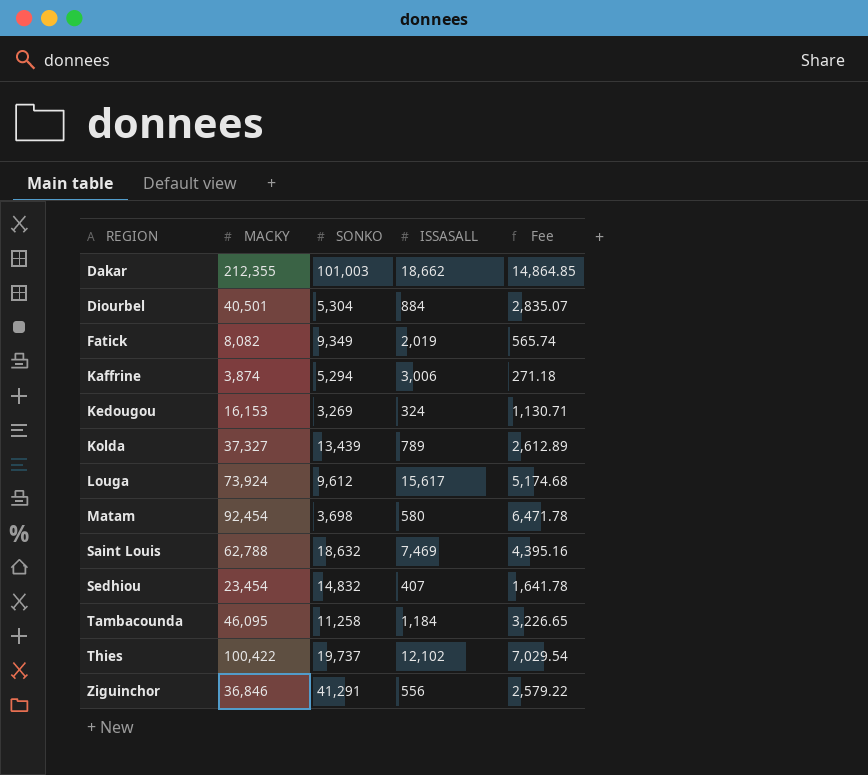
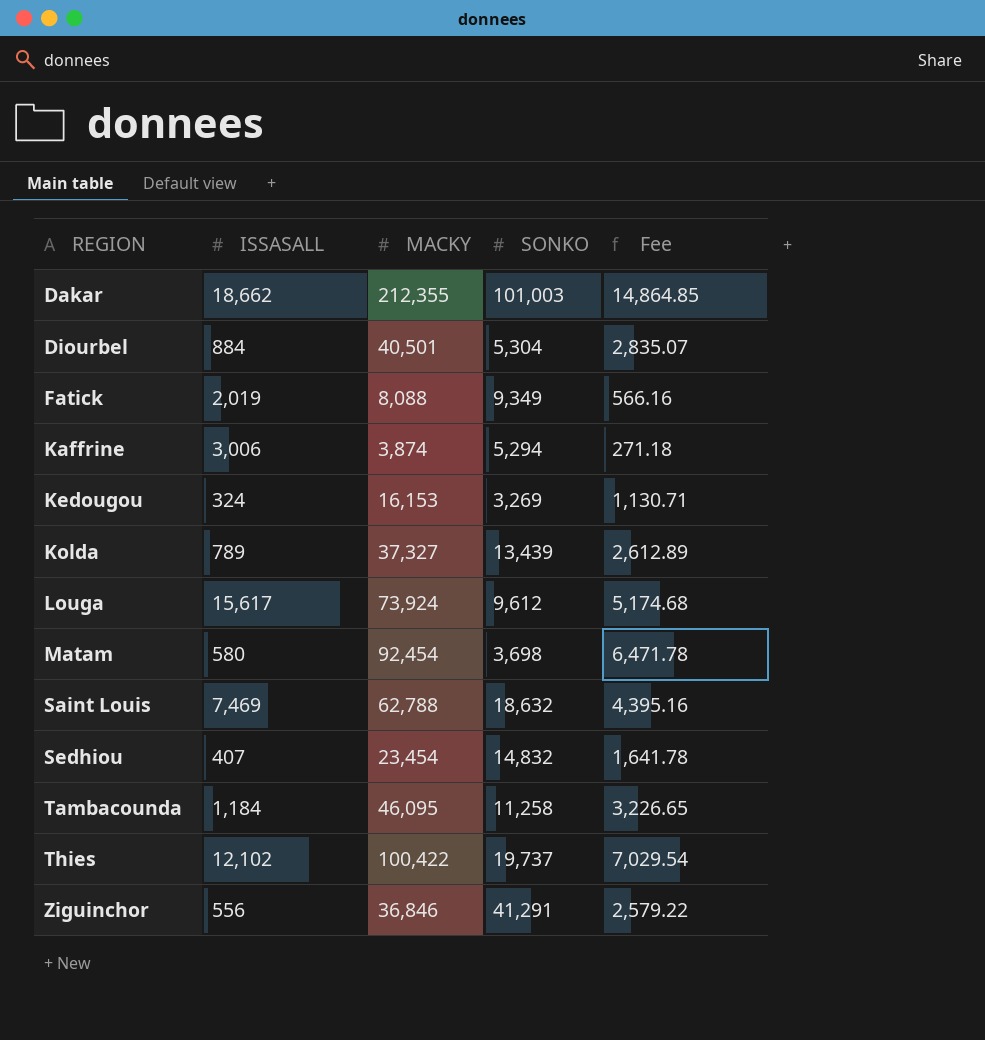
column ISSASALL | position: 4 -> 2
Fatick | MACKY: 8,082 -> 8,088
Fatick | Fee: 565.74 -> 566.16

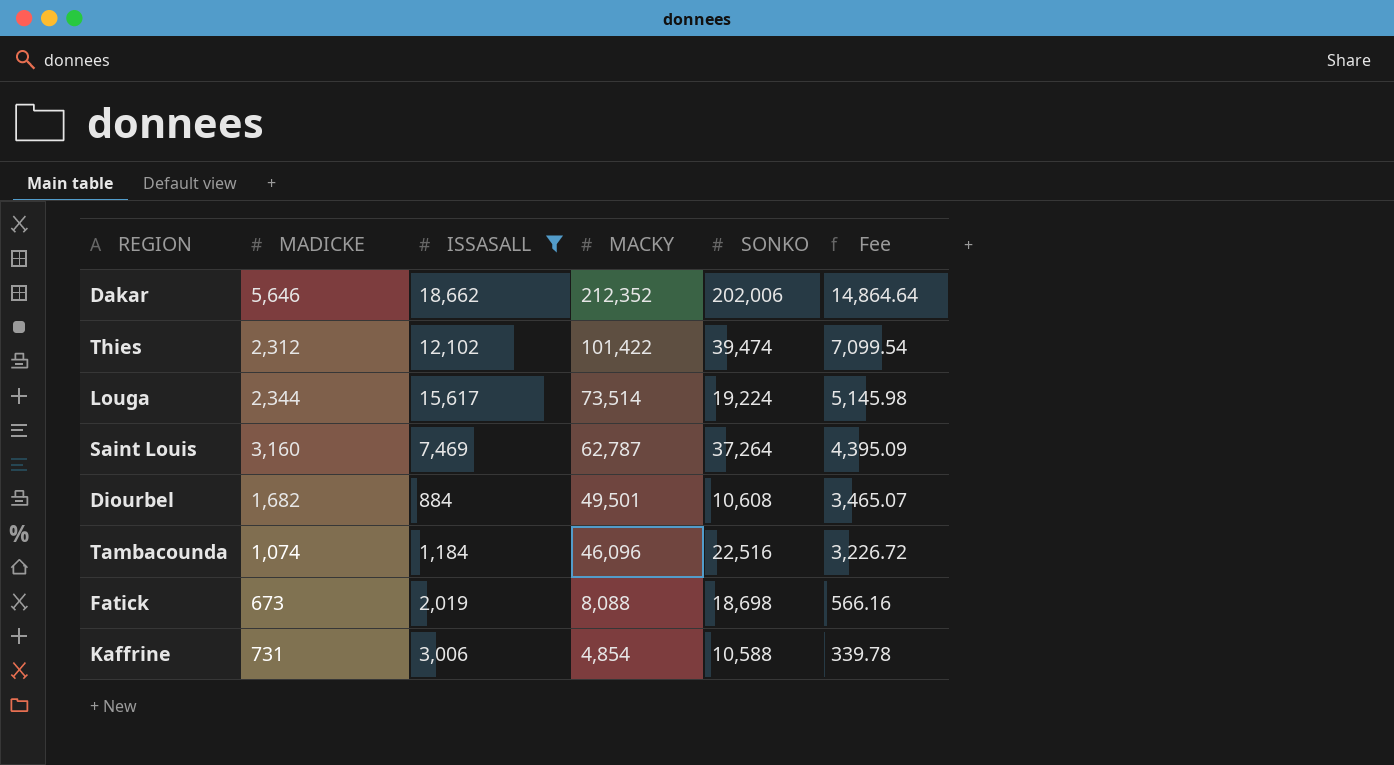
filter: none -> ISSASALL >= 884
row order: REGION ascending -> MACKY descending
column MADICKE | position: none -> 2
Dakar | MACKY: 212,355 -> 212,352
Dakar | SONKO: 101,003 -> 202,006
Dakar | Fee: 14,864.85 -> 14,864.64
Thies | MACKY: 100,422 -> 101,422
Thies | SONKO: 19,737 -> 39,474
Thies | Fee: 7,029.54 -> 7,099.54
Louga | MACKY: 73,924 -> 73,514
Louga | SONKO: 9,612 -> 19,224
Louga | Fee: 5,174.68 -> 5,145.98
Saint Louis | MACKY: 62,788 -> 62,787
Saint Louis | SONKO: 18,632 -> 37,264
Saint Louis | Fee: 4,395.16 -> 4,395.09
Diourbel | MACKY: 40,501 -> 49,501
Diourbel | SONKO: 5,304 -> 10,608
Diourbel | Fee: 2,835.07 -> 3,465.07
Tambacounda | MACKY: 46,095 -> 46,096
Tambacounda | SONKO: 11,258 -> 22,516
Tambacounda | Fee: 3,226.65 -> 3,226.72
Fatick | SONKO: 9,349 -> 18,698
Kaffrine | MACKY: 3,874 -> 4,854
Kaffrine | SONKO: 5,294 -> 10,588
Kaffrine | Fee: 271.18 -> 339.78

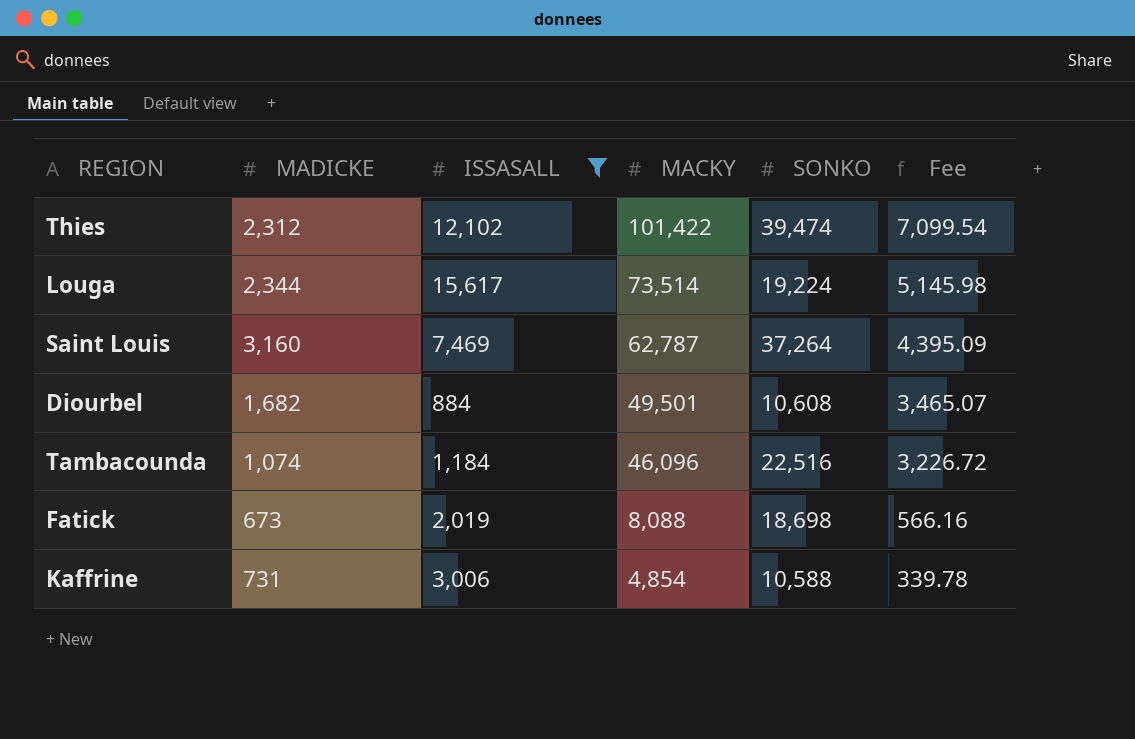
row Dakar: 5,646 | 18,662 | 212,352 | 202,006 | 14,864.64 -> none

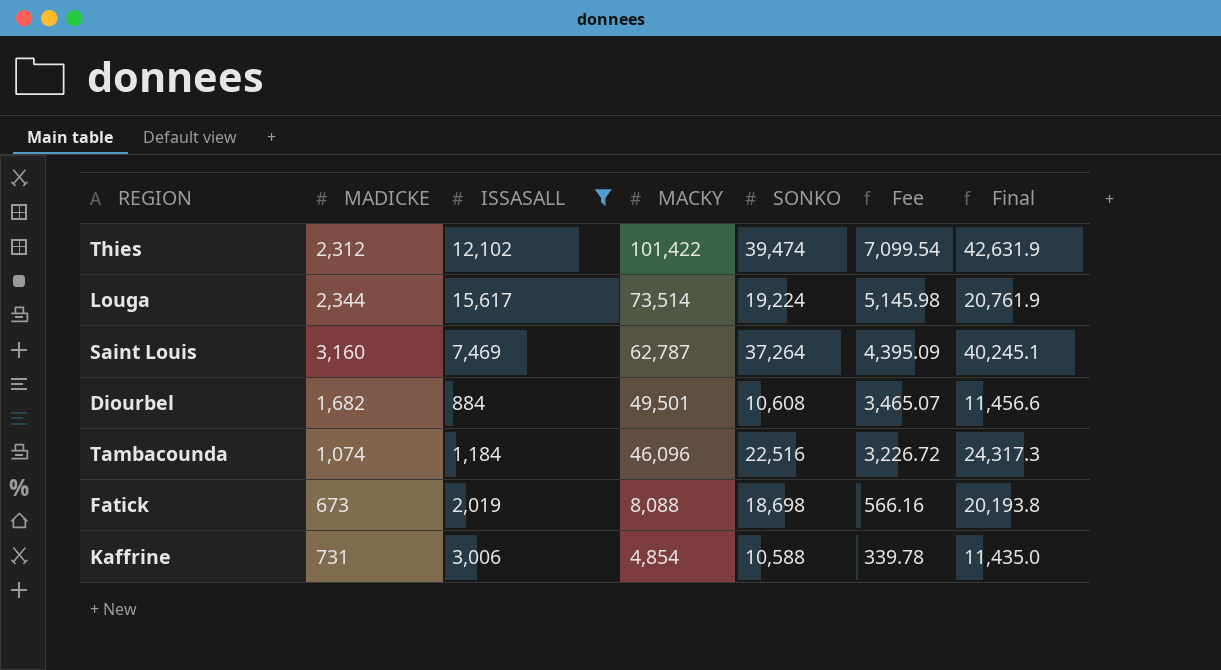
column Final | formula: none -> [SONKO] * 1.08

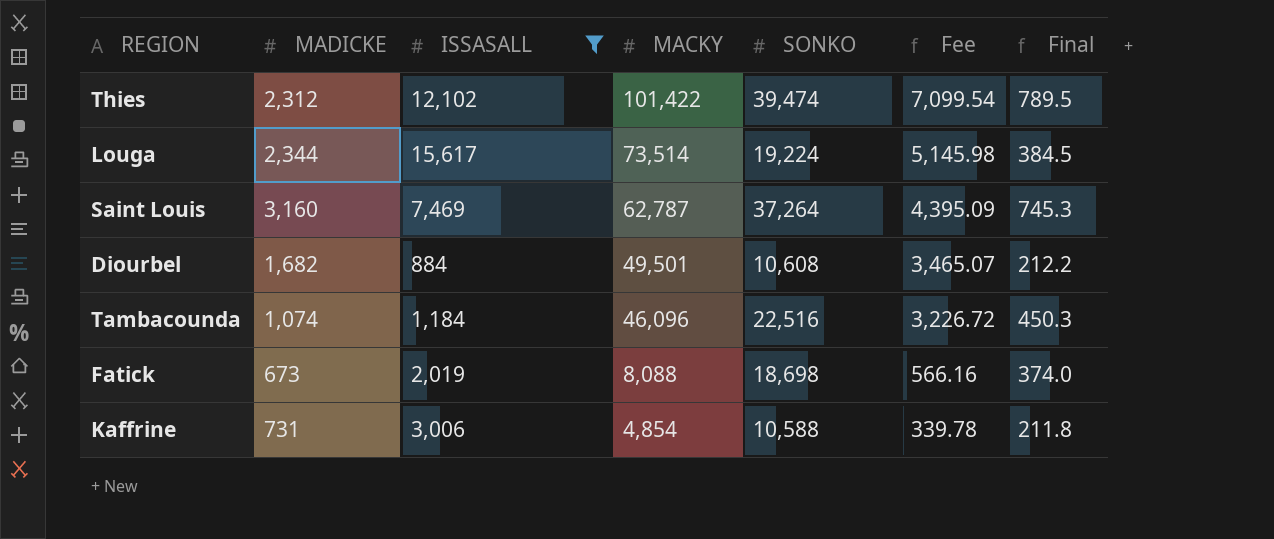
column Final | formula: [SONKO] * 1.08 -> [SONKO] * 0.02

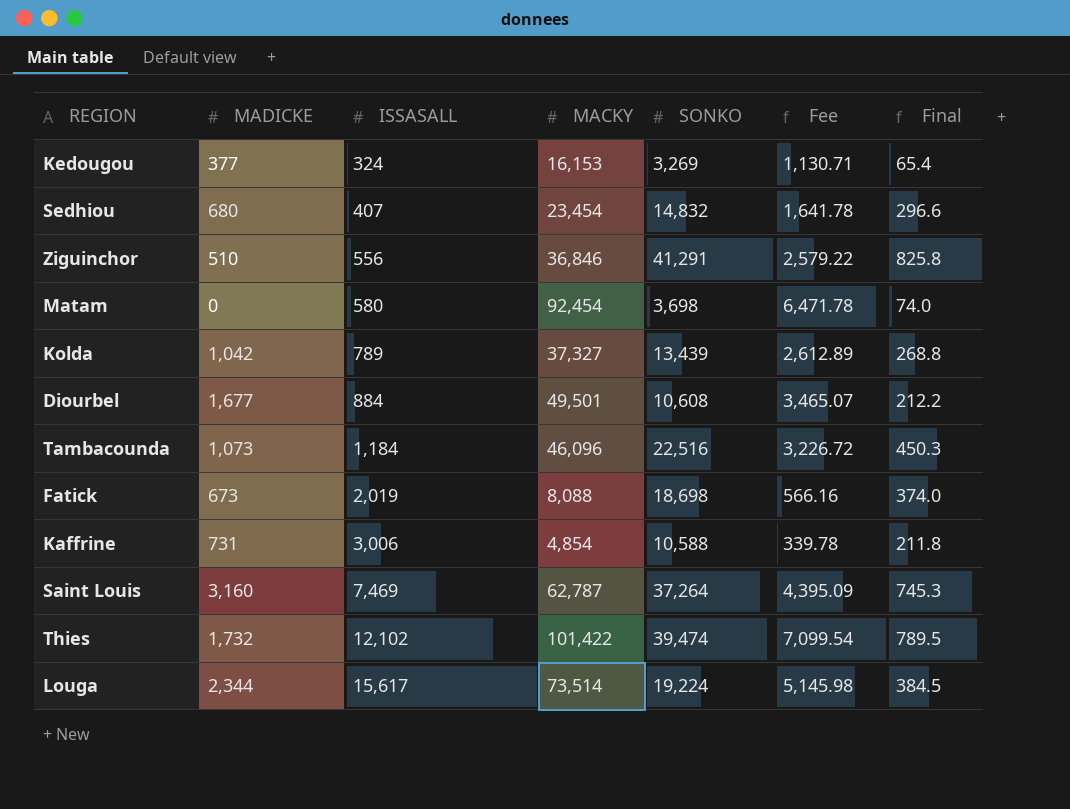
filter: ISSASALL >= 884 -> none
row order: MACKY descending -> ISSASALL ascending
Diourbel | MADICKE: 1,682 -> 1,677
Tambacounda | MADICKE: 1,074 -> 1,073
Thies | MADICKE: 2,312 -> 1,732

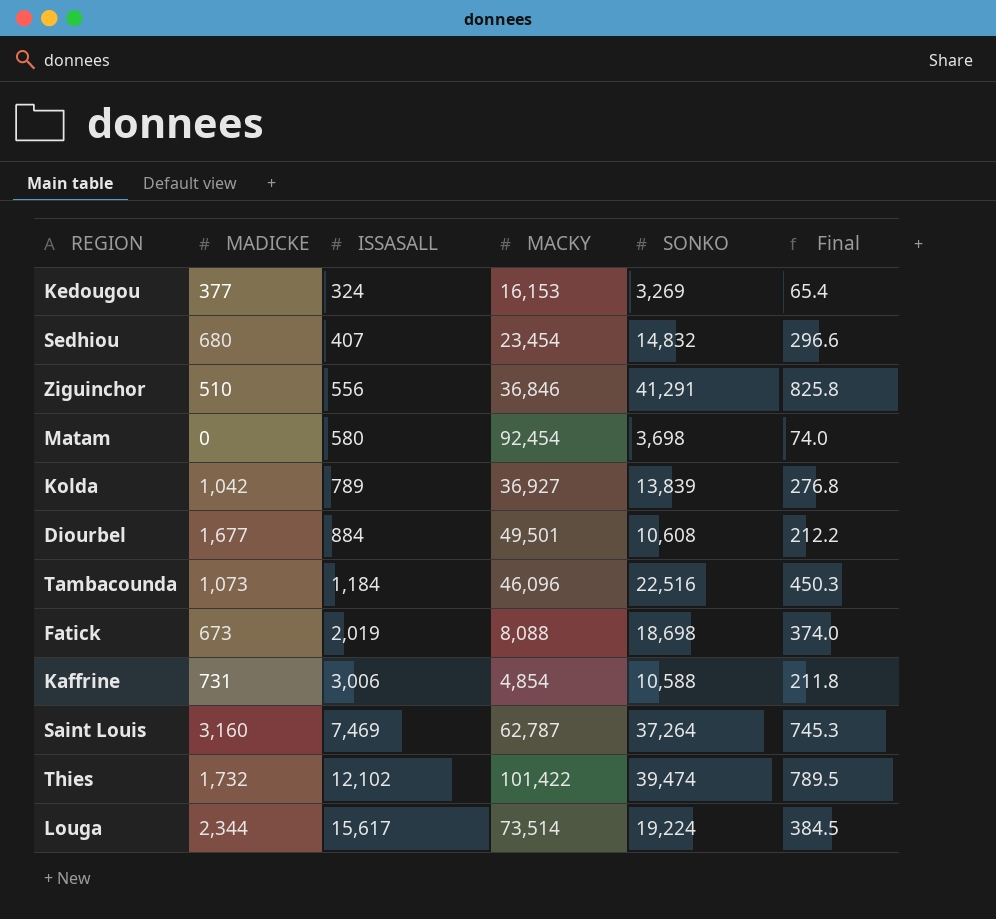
column Fee | formula: [MACKY] * 0.07 -> none
Kolda | MACKY: 37,327 -> 36,927
Kolda | SONKO: 13,439 -> 13,839
Kolda | Final: 268.8 -> 276.8

